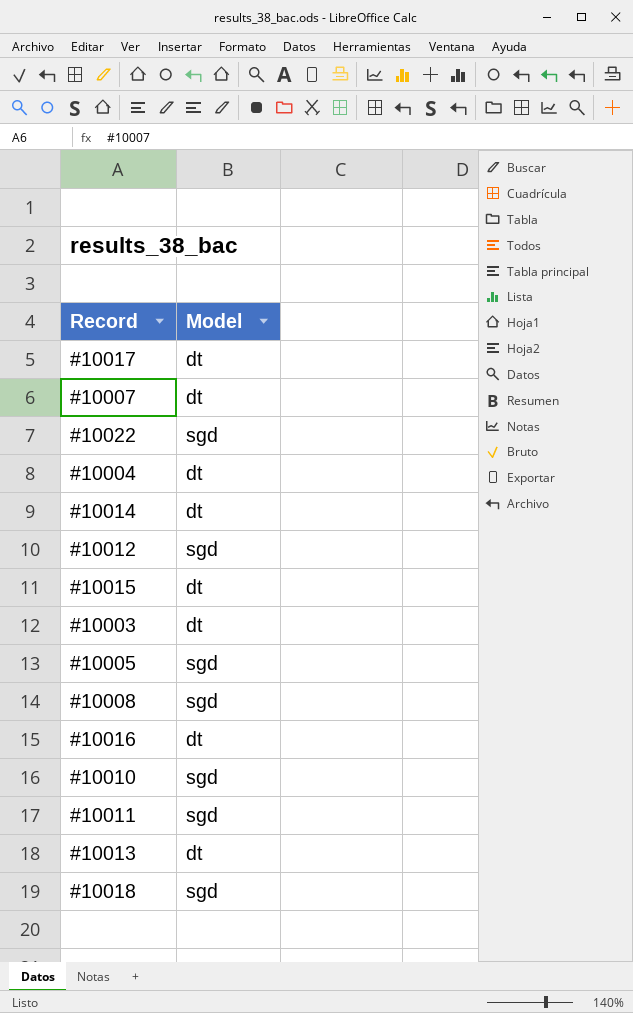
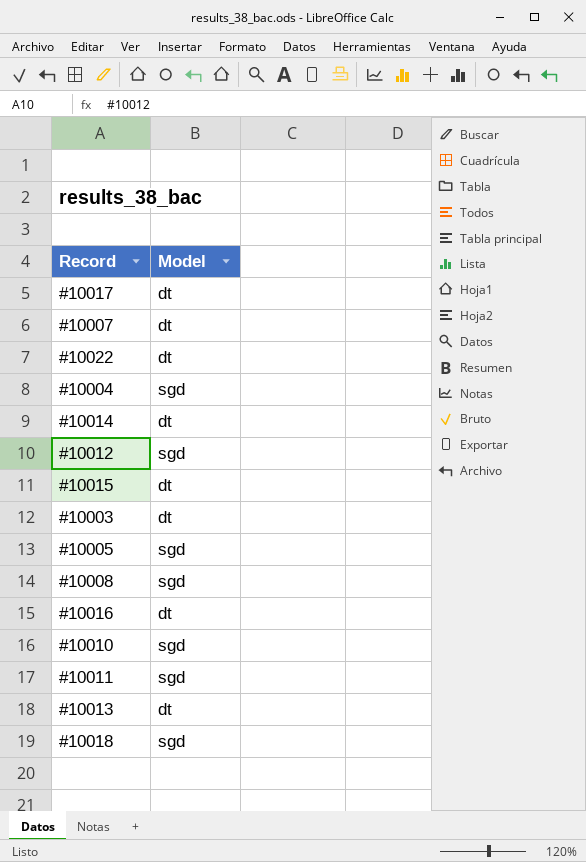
#10022 | Model: sgd -> dt
#10004 | Model: dt -> sgd

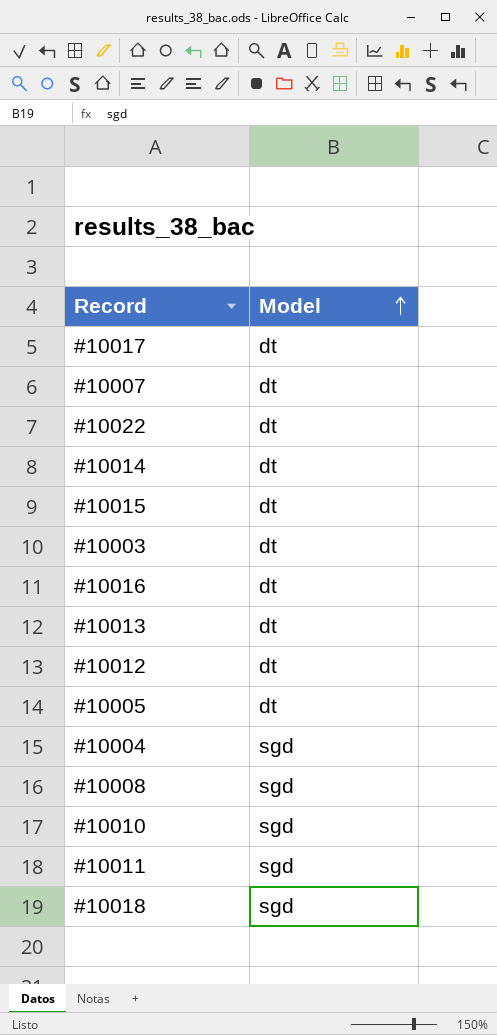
row order: none -> Model ascending
#10012 | Model: sgd -> dt
#10005 | Model: sgd -> dt

